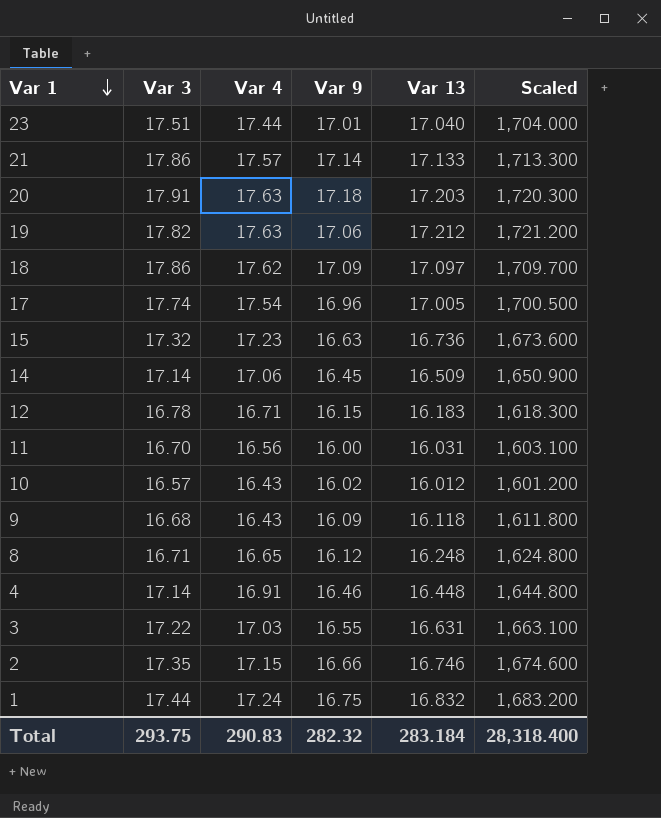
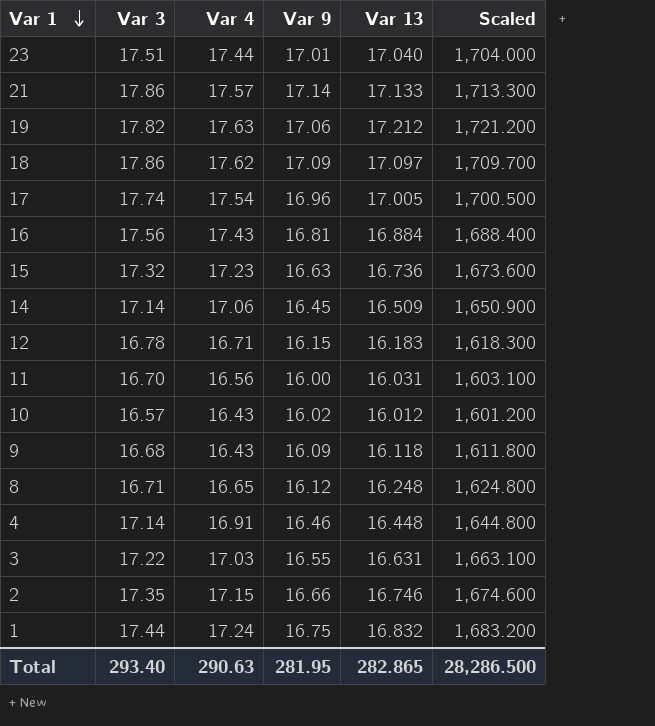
row 20: 17.91 | 17.63 | 17.18 | 17.203 | 1,720.300 -> none
row 16: none -> 17.56 | 17.43 | 16.81 | 16.884 | 1,688.400
Total | Var 3: 293.75 -> 293.40
Total | Var 4: 290.83 -> 290.63
Total | Var 9: 282.32 -> 281.95
Total | Var 13: 283.184 -> 282.865
Total | Scaled: 28,318.400 -> 28,286.500

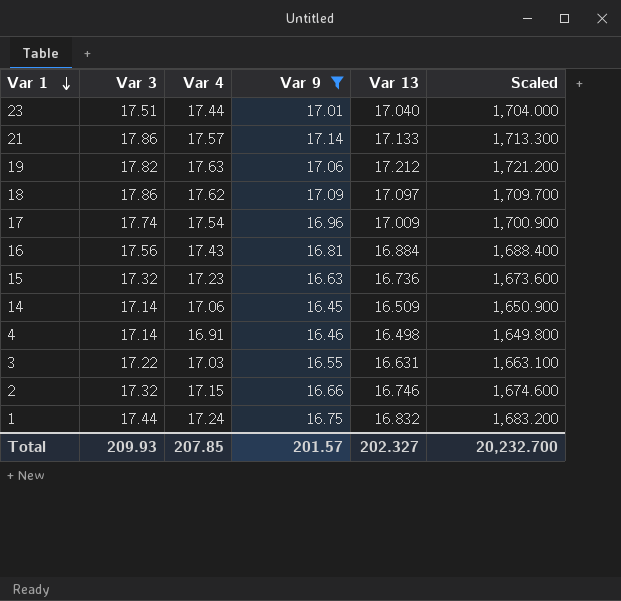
filter: none -> Var 9 >= 16.45
17 | Var 13: 17.005 -> 17.009
17 | Scaled: 1,700.500 -> 1,700.900
4 | Var 13: 16.448 -> 16.498
4 | Scaled: 1,644.800 -> 1,649.800
2 | Var 3: 17.35 -> 17.32
Total | Var 3: 293.40 -> 209.93
Total | Var 4: 290.63 -> 207.85
Total | Var 9: 281.95 -> 201.57
Total | Var 13: 282.865 -> 202.327
Total | Scaled: 28,286.500 -> 20,232.700

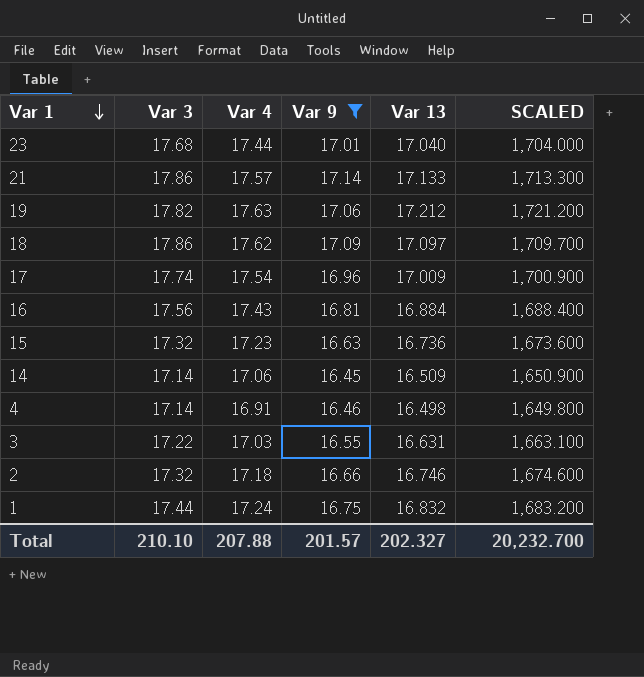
column name: Scaled -> SCALED
23 | Var 3: 17.51 -> 17.68
2 | Var 4: 17.15 -> 17.18
Total | Var 3: 209.93 -> 210.10
Total | Var 4: 207.85 -> 207.88

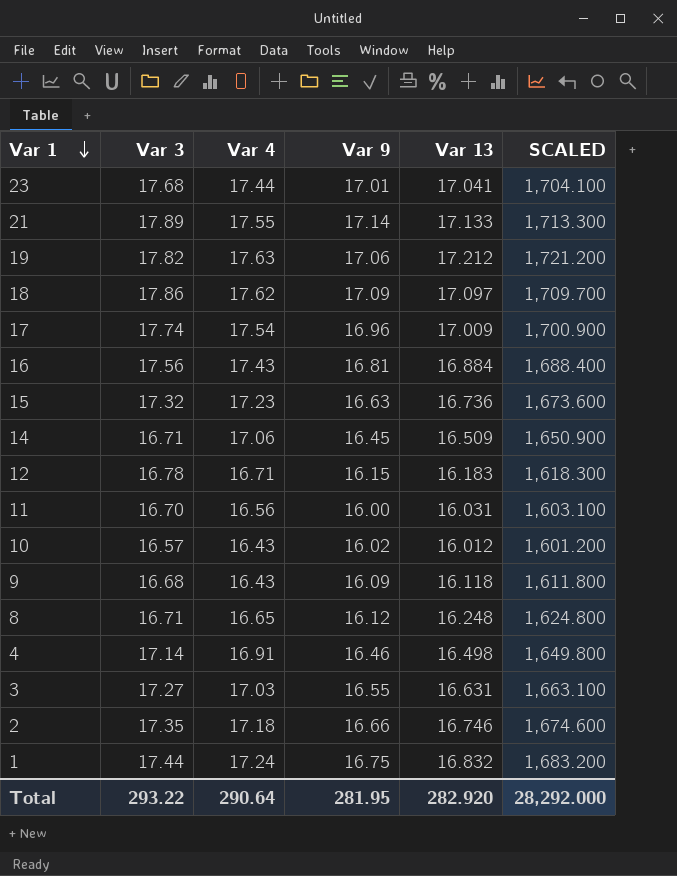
filter: Var 9 >= 16.45 -> none
23 | Var 13: 17.040 -> 17.041
23 | SCALED: 1,704.000 -> 1,704.100
21 | Var 3: 17.86 -> 17.89
21 | Var 4: 17.57 -> 17.55
14 | Var 3: 17.14 -> 16.71
3 | Var 3: 17.22 -> 17.27
2 | Var 3: 17.32 -> 17.35
Total | Var 3: 210.10 -> 293.22
Total | Var 4: 207.88 -> 290.64
Total | Var 9: 201.57 -> 281.95
Total | Var 13: 202.327 -> 282.920
Total | SCALED: 20,232.700 -> 28,292.000

